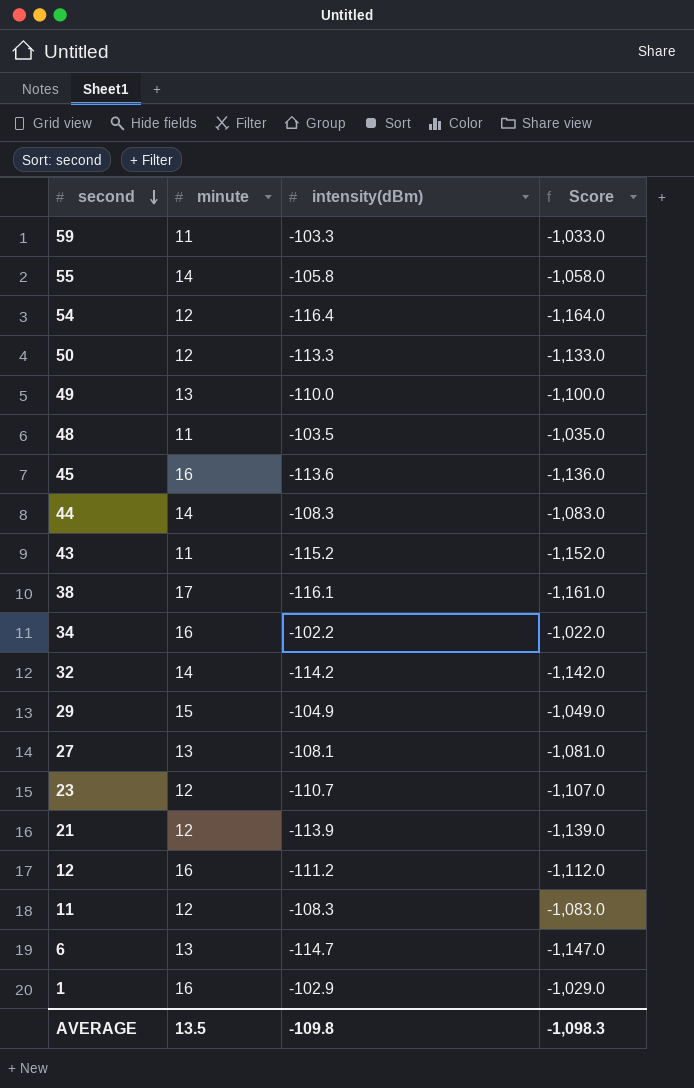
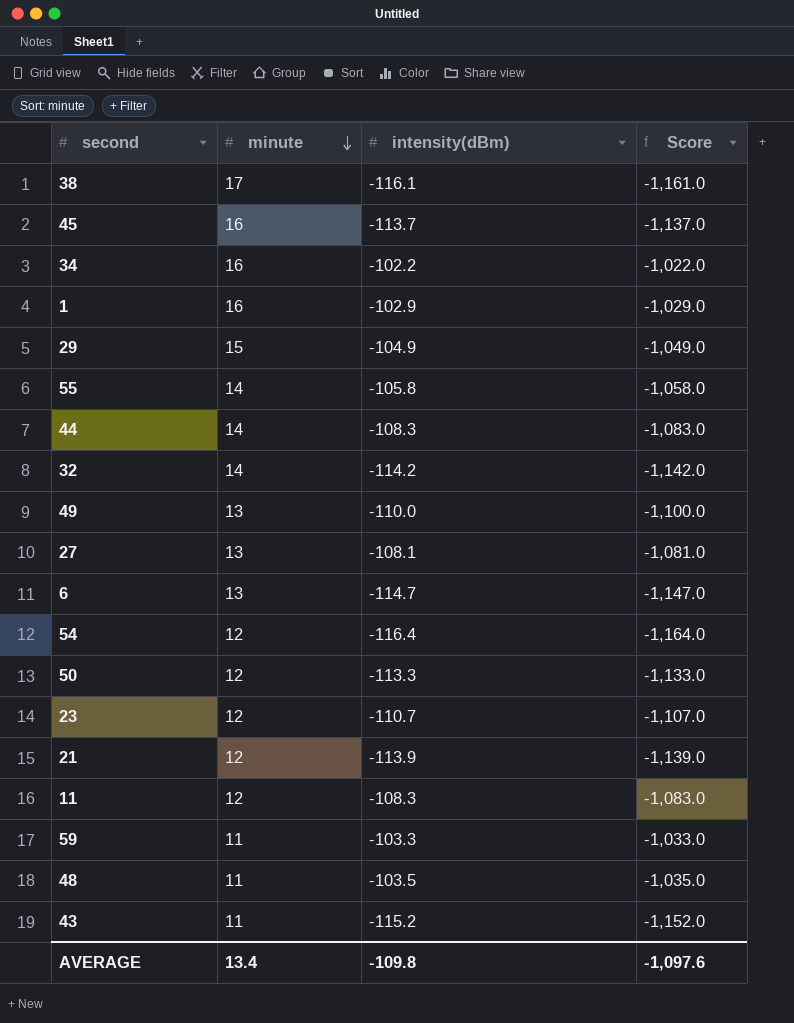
row order: second descending -> minute descending
row 12: 16 | -111.2 | -1,112.0 -> none
45 | intensity(dBm): -113.6 -> -113.7
45 | Score: -1,136.0 -> -1,137.0
AVERAGE | minute: 13.5 -> 13.4
AVERAGE | Score: -1,098.3 -> -1,097.6

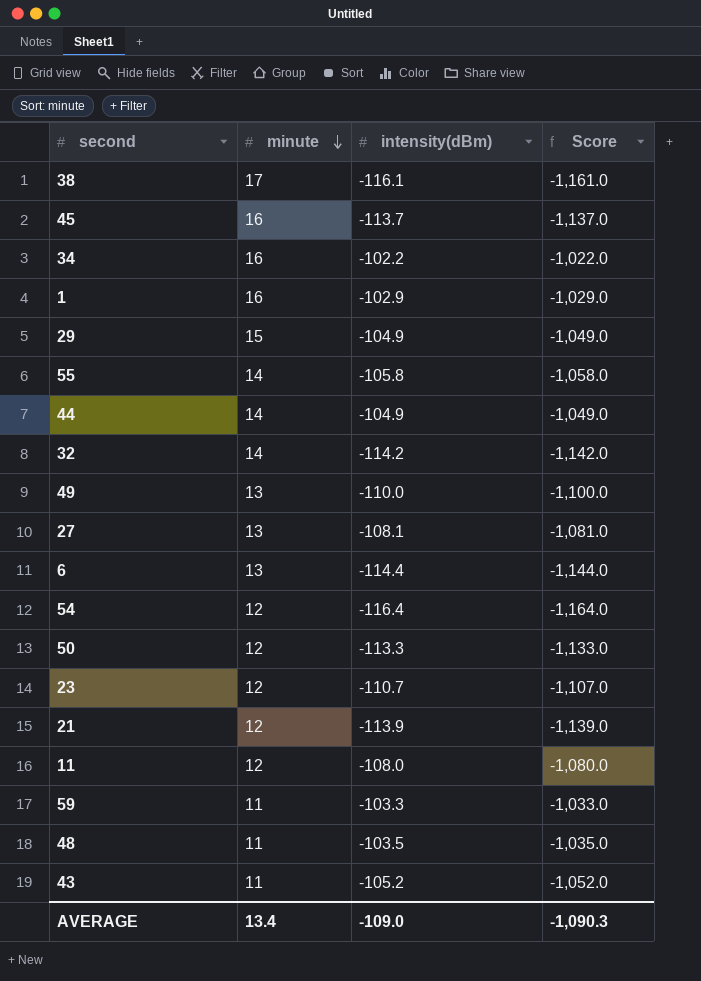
44 | intensity(dBm): -108.3 -> -104.9
44 | Score: -1,083.0 -> -1,049.0
6 | intensity(dBm): -114.7 -> -114.4
6 | Score: -1,147.0 -> -1,144.0
11 | intensity(dBm): -108.3 -> -108.0
11 | Score: -1,083.0 -> -1,080.0
43 | intensity(dBm): -115.2 -> -105.2
43 | Score: -1,152.0 -> -1,052.0
AVERAGE | intensity(dBm): -109.8 -> -109.0
AVERAGE | Score: -1,097.6 -> -1,090.3

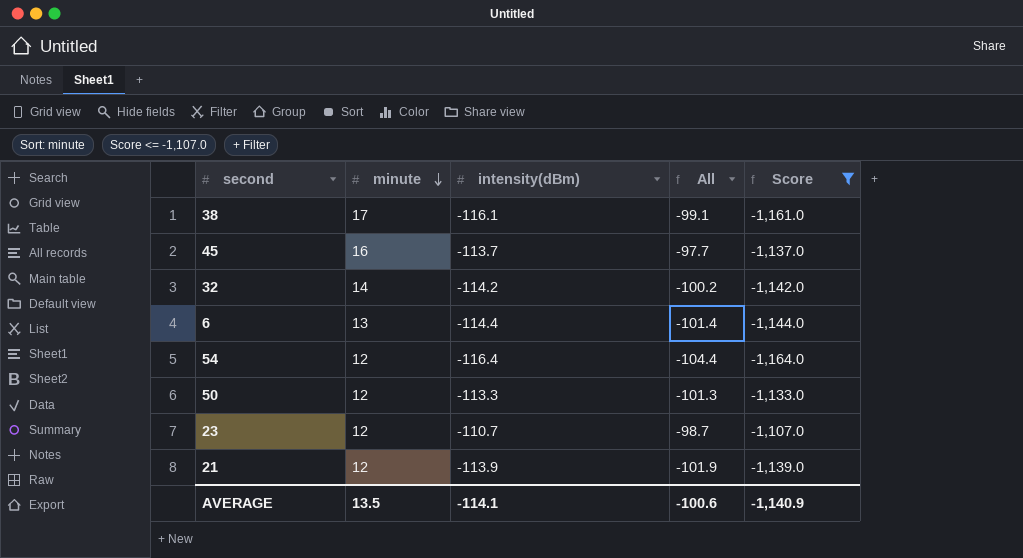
filter: none -> Score <= -1,107.0
column All | formula: none -> [minute] + [intensity(dBm)]
AVERAGE | minute: 13.4 -> 13.5
AVERAGE | intensity(dBm): -109.0 -> -114.1
AVERAGE | Score: -1,090.3 -> -1,140.9

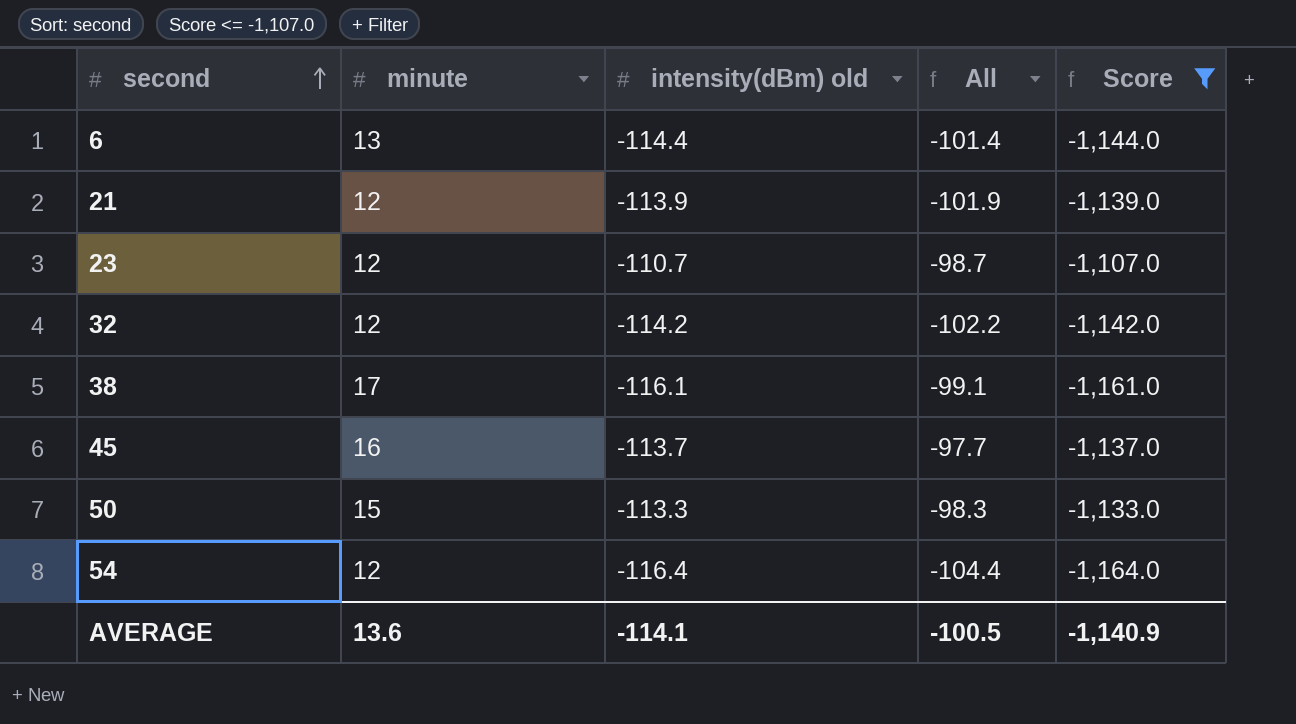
row order: minute descending -> second ascending
column name: intensity(dBm) -> intensity(dBm) old
32 | minute: 14 -> 12
32 | All: -100.2 -> -102.2
50 | minute: 12 -> 15
50 | All: -101.3 -> -98.3
AVERAGE | minute: 13.5 -> 13.6
AVERAGE | All: -100.6 -> -100.5

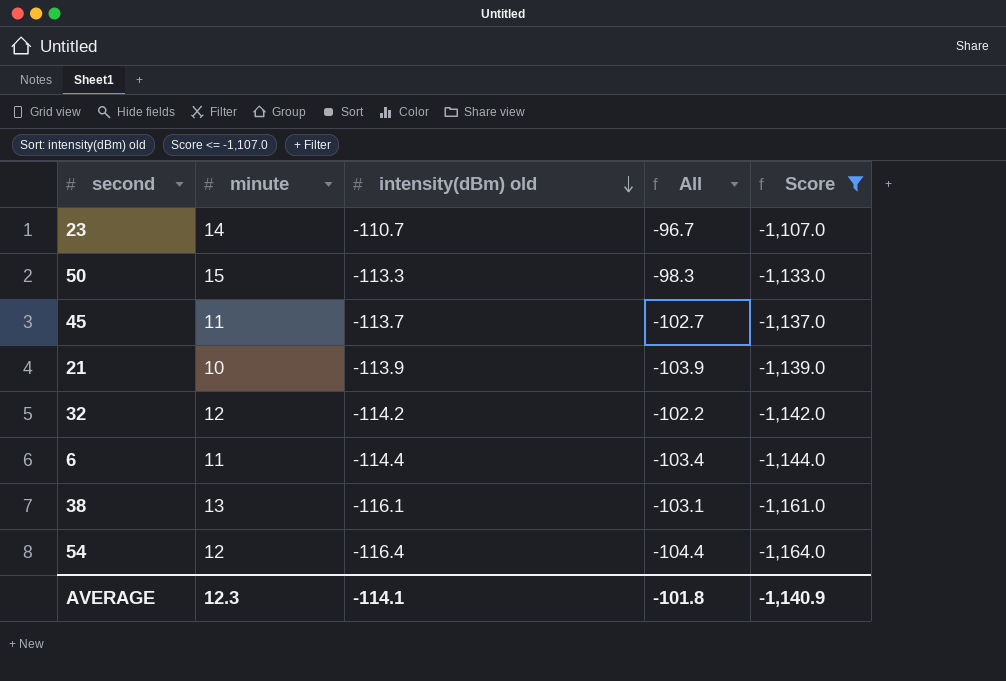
row order: second ascending -> intensity(dBm) old descending
23 | minute: 12 -> 14
23 | All: -98.7 -> -96.7
45 | minute: 16 -> 11
45 | All: -97.7 -> -102.7
21 | minute: 12 -> 10
21 | All: -101.9 -> -103.9
6 | minute: 13 -> 11
6 | All: -101.4 -> -103.4
38 | minute: 17 -> 13
38 | All: -99.1 -> -103.1
AVERAGE | minute: 13.6 -> 12.3
AVERAGE | All: -100.5 -> -101.8

